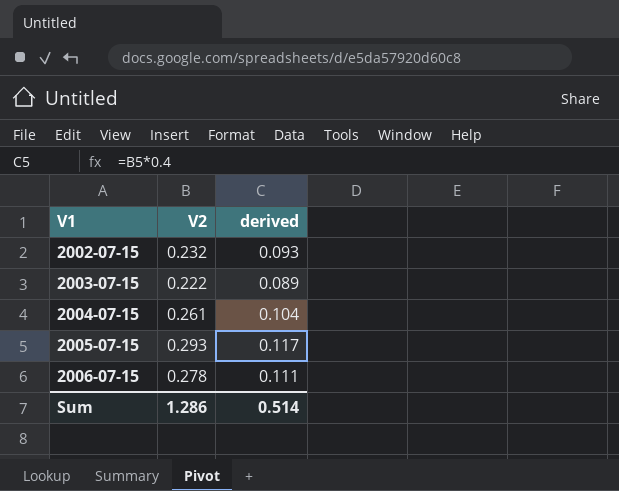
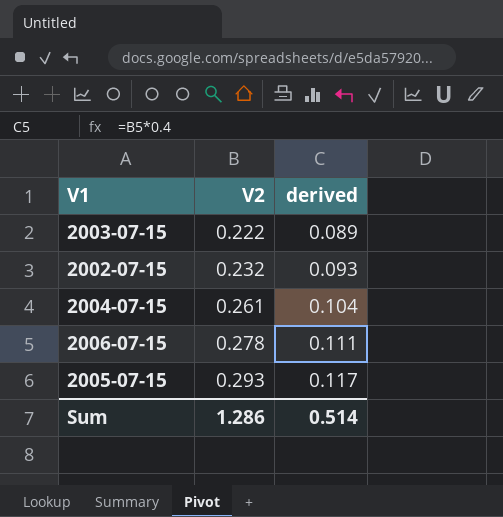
row order: V1 ascending -> V2 ascending

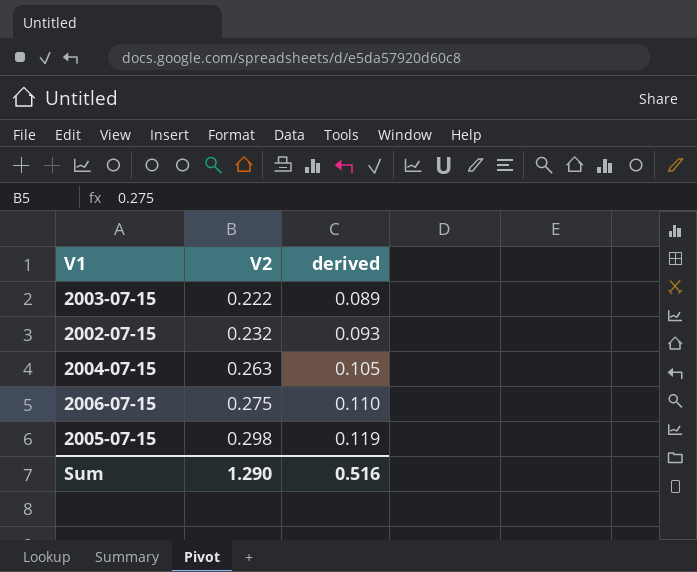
2004-07-15 | V2: 0.261 -> 0.263
2004-07-15 | derived: 0.104 -> 0.105
2006-07-15 | V2: 0.278 -> 0.275
2006-07-15 | derived: 0.111 -> 0.110
2005-07-15 | V2: 0.293 -> 0.298
2005-07-15 | derived: 0.117 -> 0.119
Sum | V2: 1.286 -> 1.290
Sum | derived: 0.514 -> 0.516

